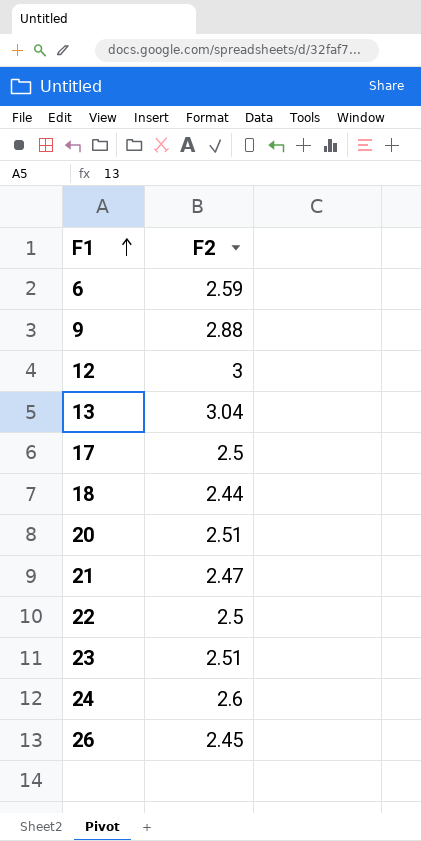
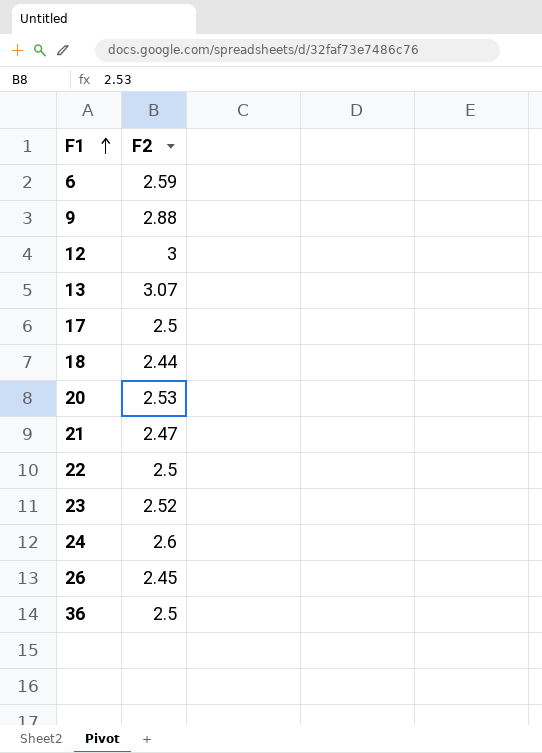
13 | F2: 3.04 -> 3.07
20 | F2: 2.51 -> 2.53
23 | F2: 2.51 -> 2.52
row 36: none -> 2.5

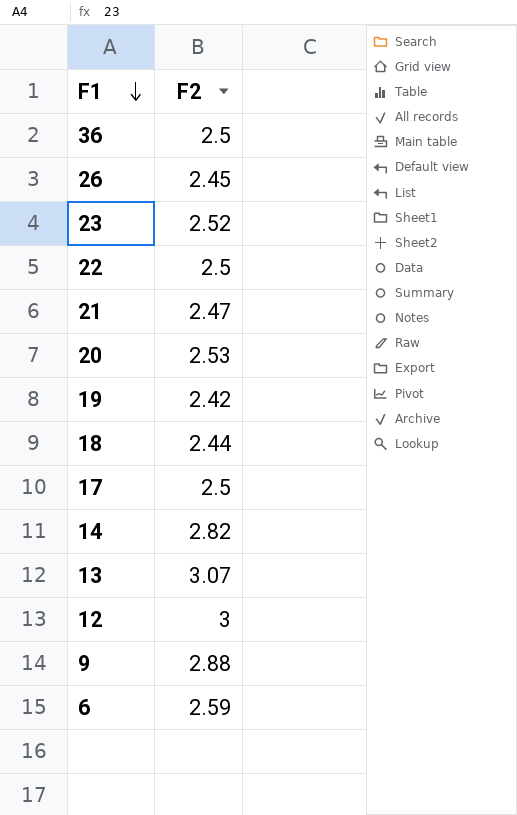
row order: F1 ascending -> F1 descending
row 24: 2.6 -> none
row 19: none -> 2.42
row 14: none -> 2.82

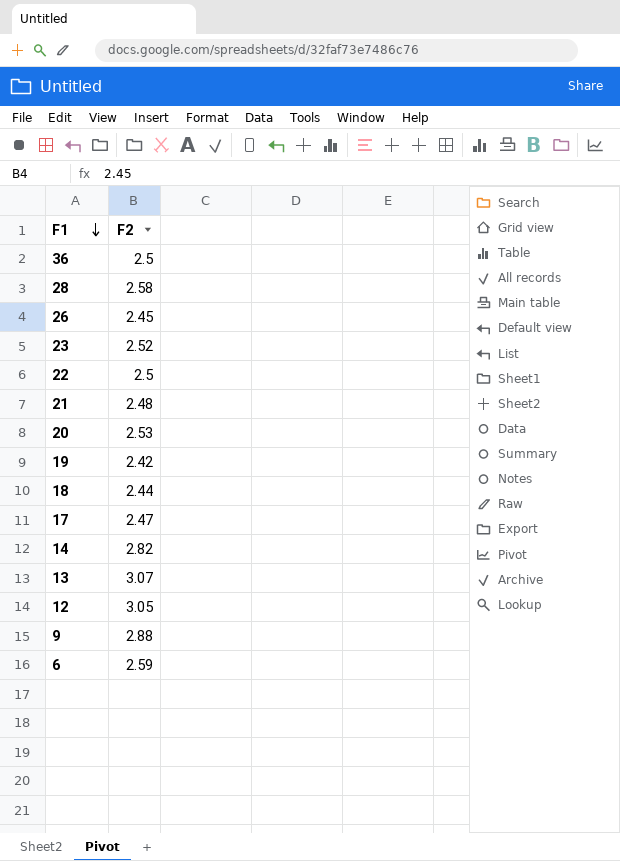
row 28: none -> 2.58
21 | F2: 2.47 -> 2.48
17 | F2: 2.5 -> 2.47
12 | F2: 3 -> 3.05

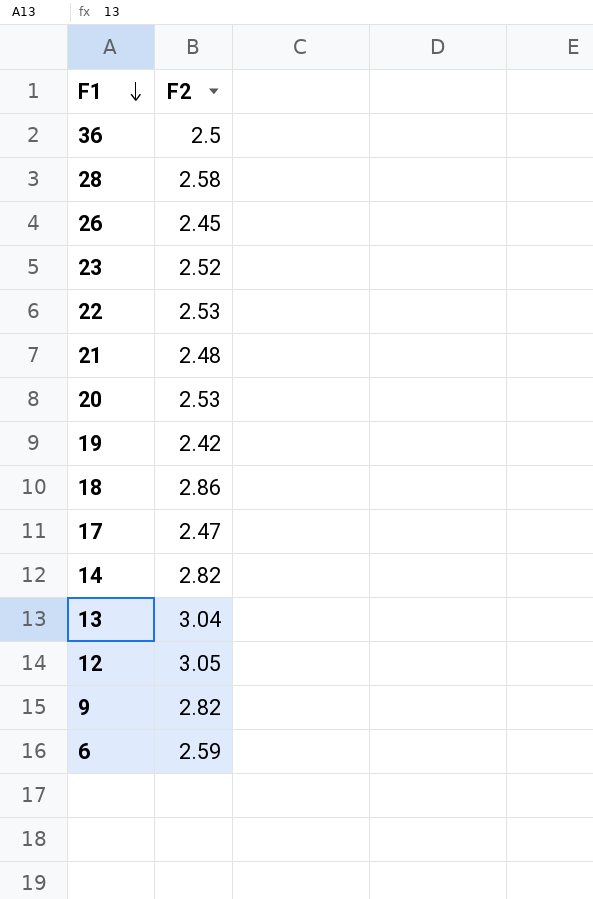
22 | F2: 2.5 -> 2.53
18 | F2: 2.44 -> 2.86
13 | F2: 3.07 -> 3.04
9 | F2: 2.88 -> 2.82

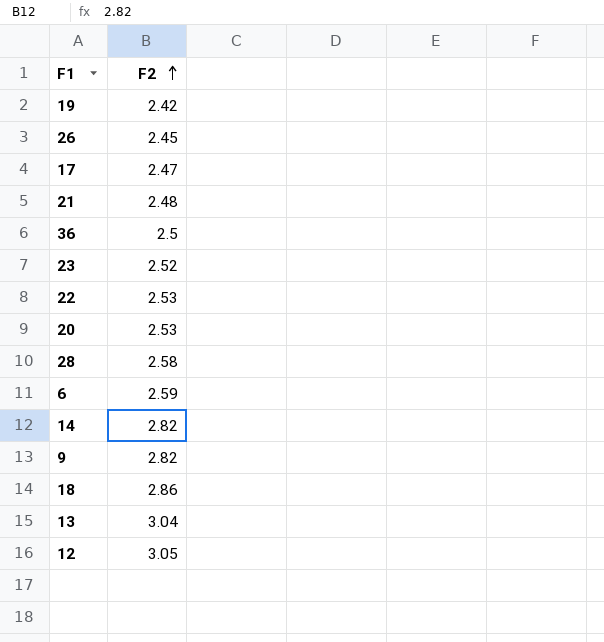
row order: F1 descending -> F2 ascending

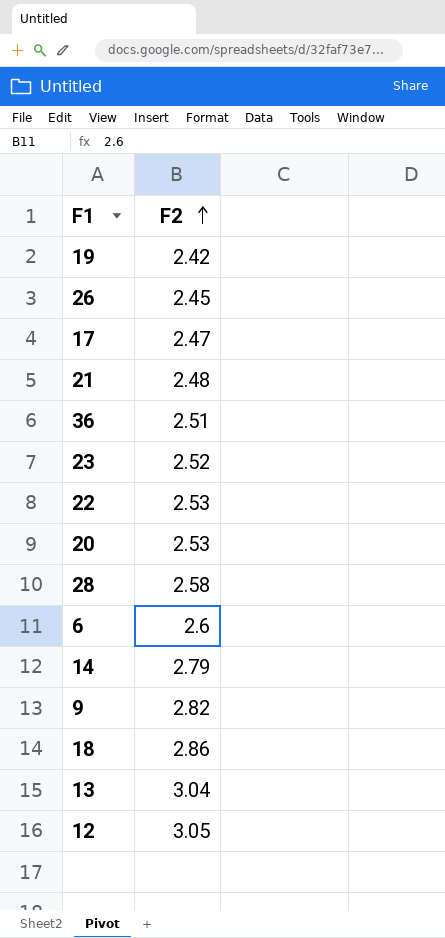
36 | F2: 2.5 -> 2.51
6 | F2: 2.59 -> 2.6
14 | F2: 2.82 -> 2.79

